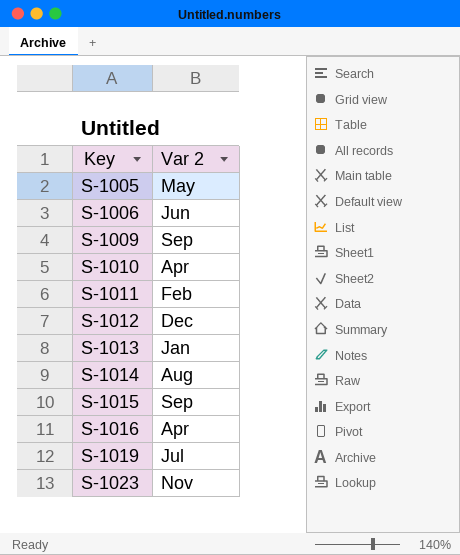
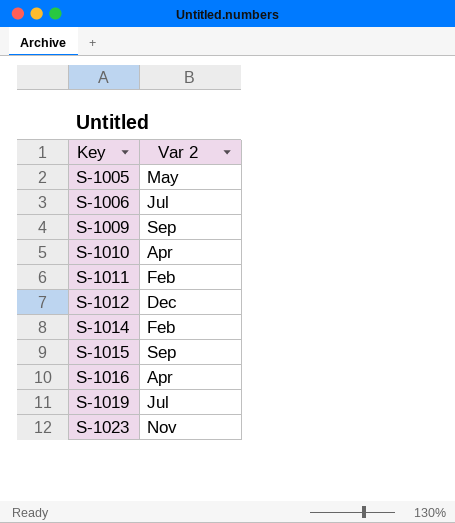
row S-1013: Jan -> none
S-1006 | Var 2: Jun -> Jul
S-1014 | Var 2: Aug -> Feb

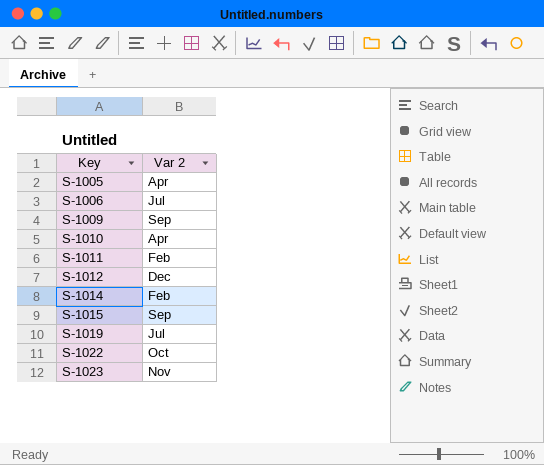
row S-1016: Apr -> none
S-1005 | Var 2: May -> Apr
row S-1022: none -> Oct

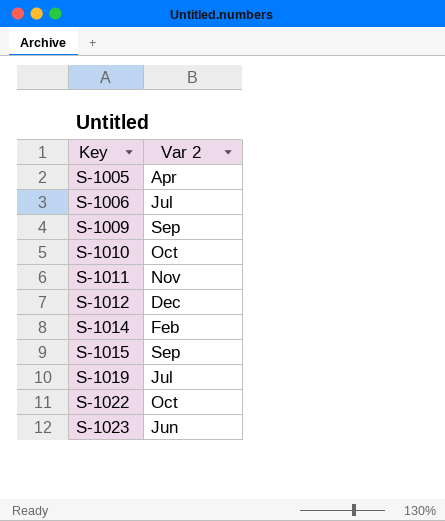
S-1010 | Var 2: Apr -> Oct
S-1011 | Var 2: Feb -> Nov
S-1023 | Var 2: Nov -> Jun

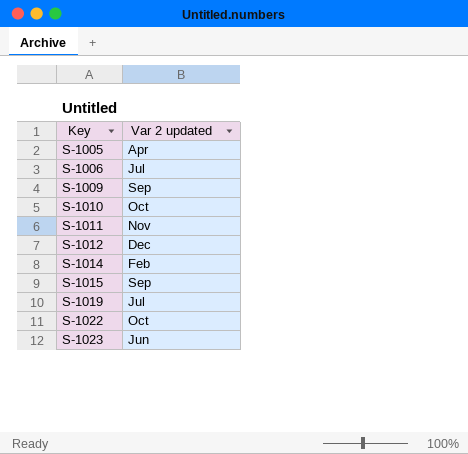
column name: Var 2 -> Var 2 updated

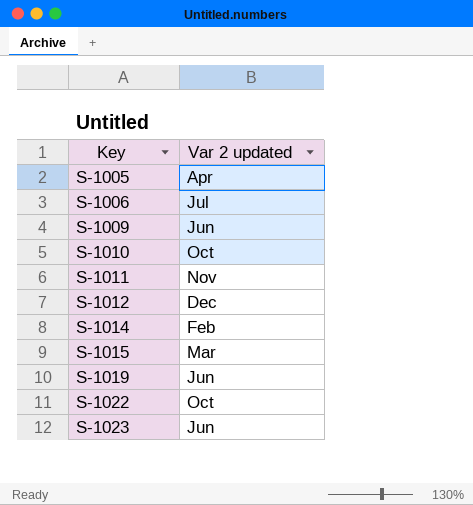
S-1009 | Var 2 updated: Sep -> Jun
S-1015 | Var 2 updated: Sep -> Mar
S-1019 | Var 2 updated: Jul -> Jun

